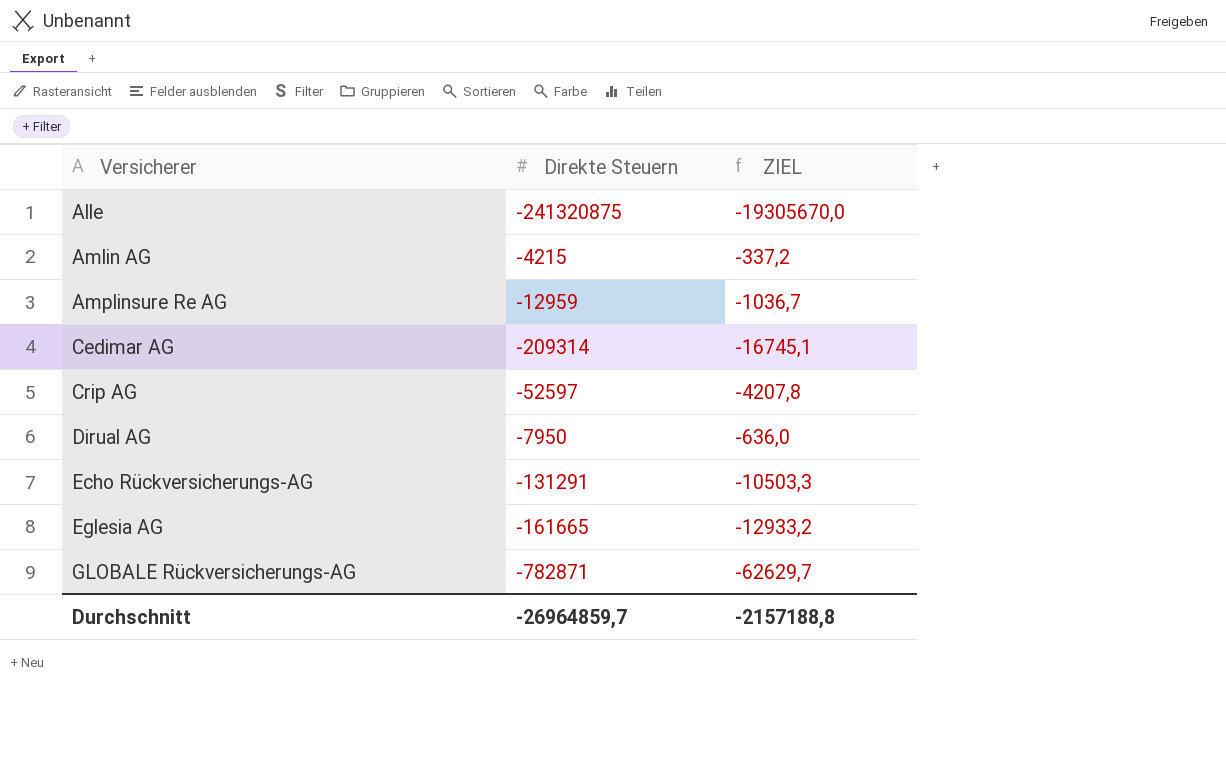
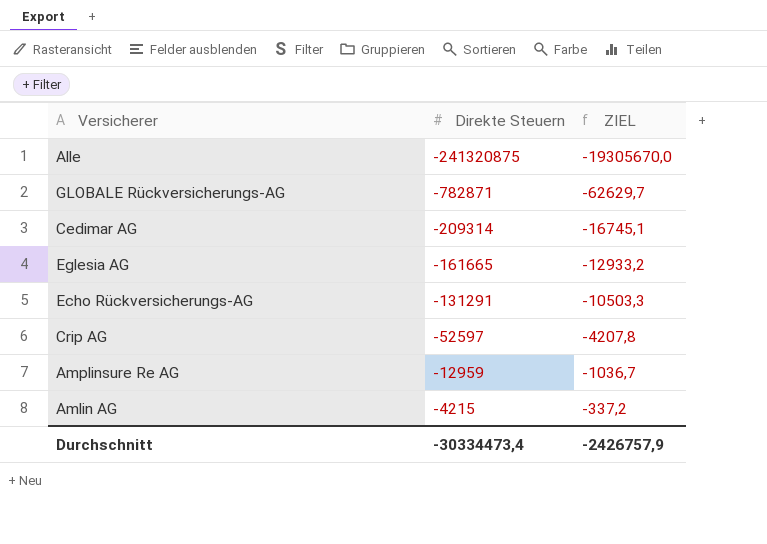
row order: Versicherer ascending -> Direkte Steuern ascending
row Dirual AG: -7950 | -636,0 -> none
Durchschnitt | Direkte Steuern: -26964859,7 -> -30334473,4
Durchschnitt | ZIEL: -2157188,8 -> -2426757,9

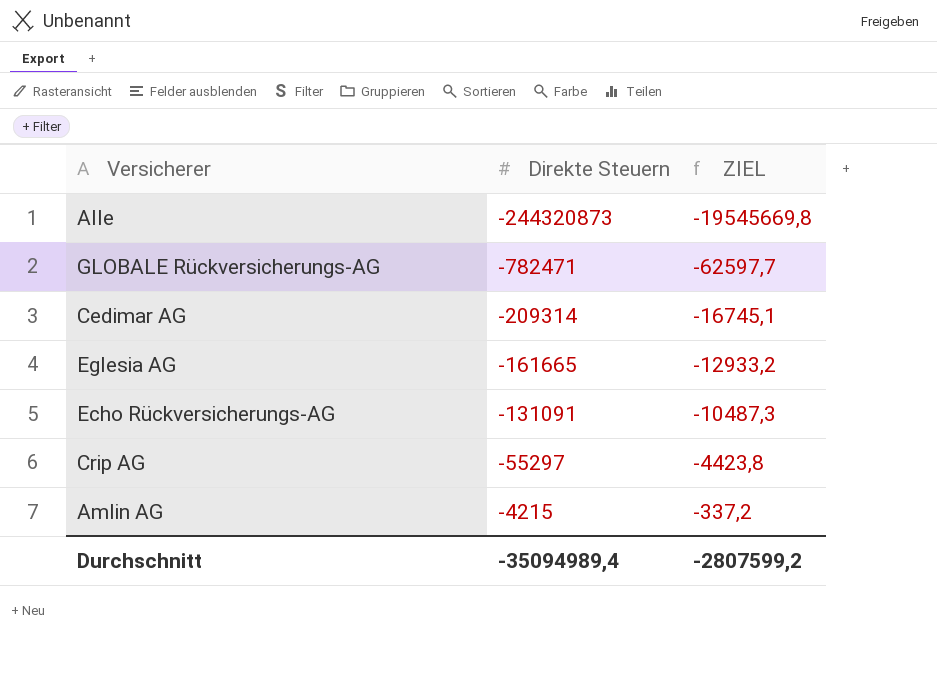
row Amplinsure Re AG: -12959 | -1036,7 -> none
Alle | Direkte Steuern: -241320875 -> -244320873
Alle | ZIEL: -19305670,0 -> -19545669,8
GLOBALE Rückversicherungs-AG | Direkte Steuern: -782871 -> -782471
GLOBALE Rückversicherungs-AG | ZIEL: -62629,7 -> -62597,7
Echo Rückversicherungs-AG | Direkte Steuern: -131291 -> -131091
Echo Rückversicherungs-AG | ZIEL: -10503,3 -> -10487,3
Crip AG | Direkte Steuern: -52597 -> -55297
Crip AG | ZIEL: -4207,8 -> -4423,8
Durchschnitt | Direkte Steuern: -30334473,4 -> -35094989,4
Durchschnitt | ZIEL: -2426757,9 -> -2807599,2

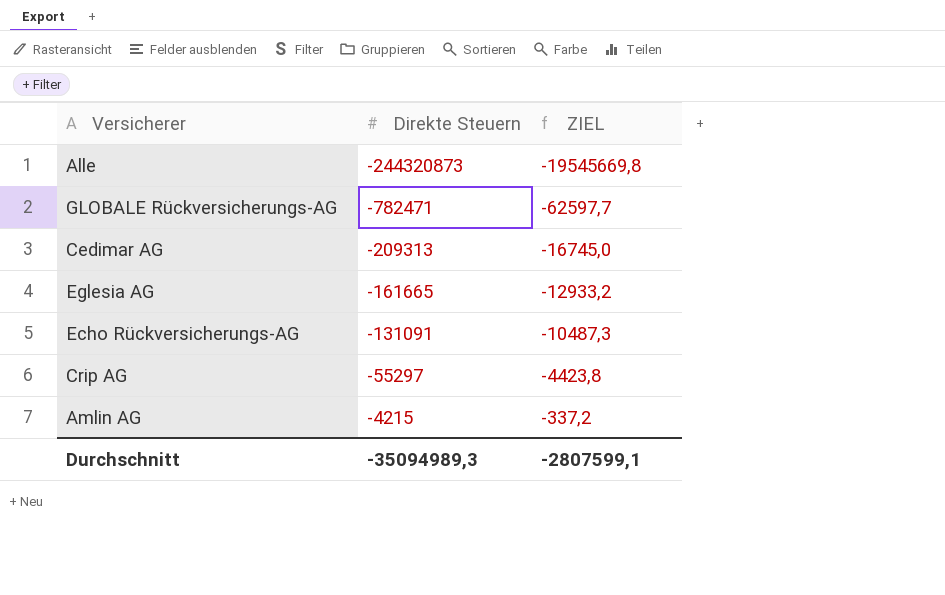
Cedimar AG | Direkte Steuern: -209314 -> -209313
Cedimar AG | ZIEL: -16745,1 -> -16745,0
Durchschnitt | Direkte Steuern: -35094989,4 -> -35094989,3
Durchschnitt | ZIEL: -2807599,2 -> -2807599,1

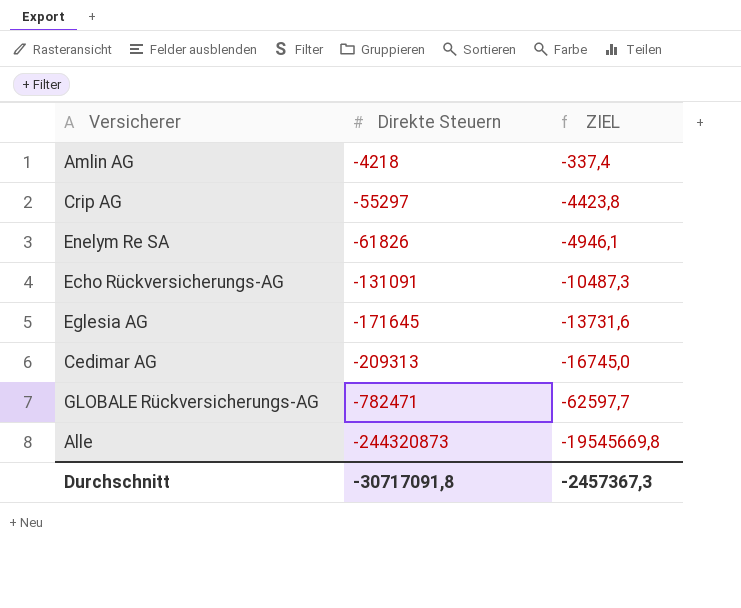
row order: Direkte Steuern ascending -> Direkte Steuern descending
Amlin AG | Direkte Steuern: -4215 -> -4218
Amlin AG | ZIEL: -337,2 -> -337,4
row Enelym Re SA: none -> -61826 | -4946,1
Eglesia AG | Direkte Steuern: -161665 -> -171645
Eglesia AG | ZIEL: -12933,2 -> -13731,6
Durchschnitt | Direkte Steuern: -35094989,3 -> -30717091,8
Durchschnitt | ZIEL: -2807599,1 -> -2457367,3

